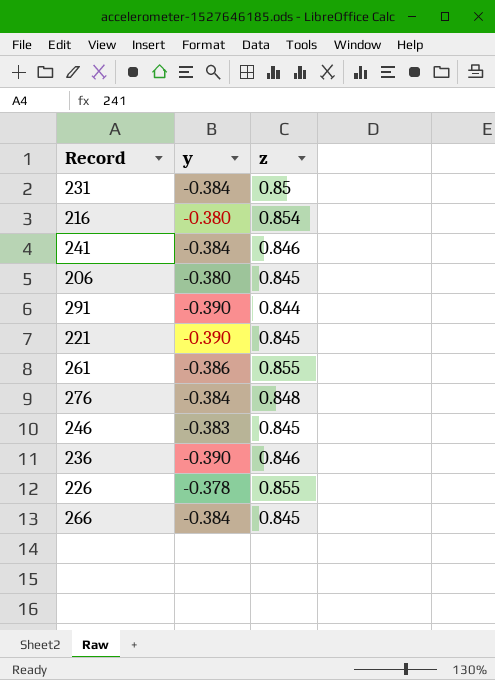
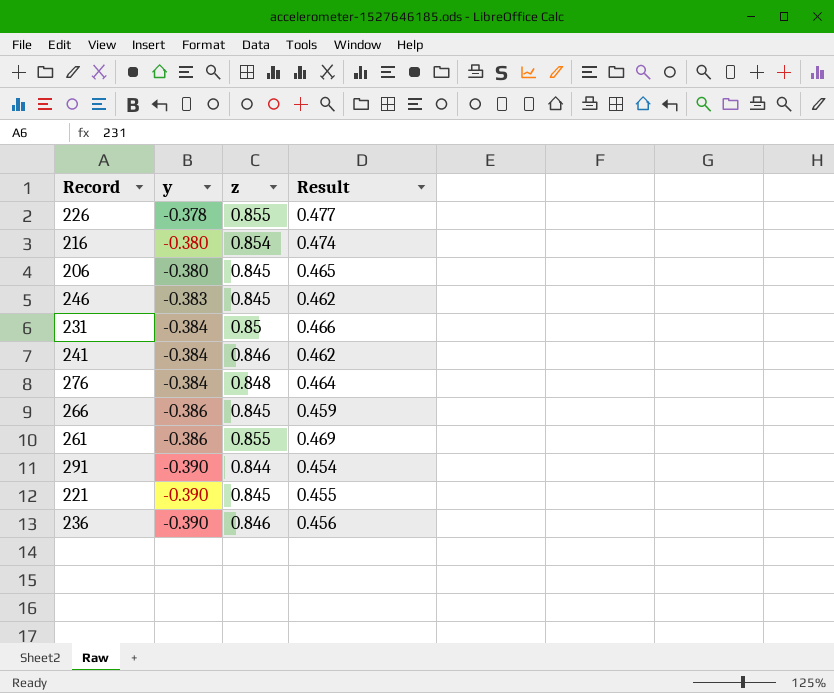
row order: none -> y descending
column Result | formula: none -> [y] + [z]
266 | y: -0.384 -> -0.386

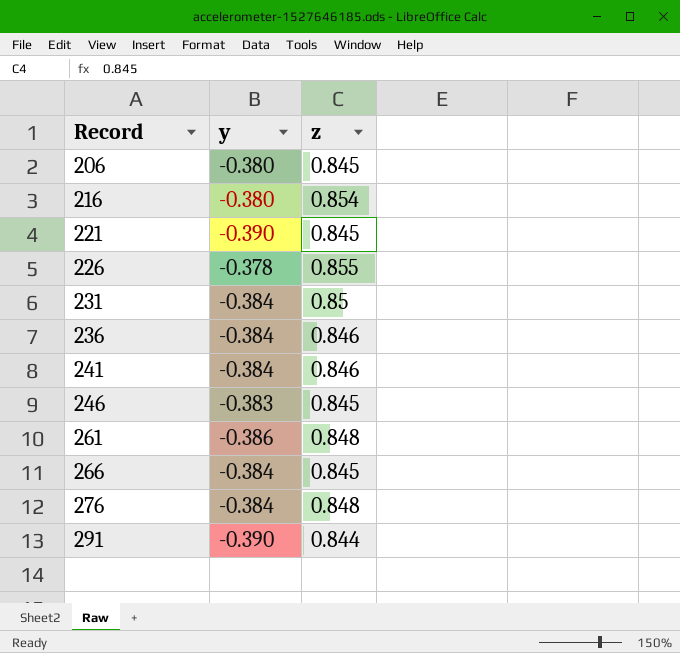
row order: y descending -> Record ascending
column Result | formula: [y] + [z] -> none
236 | y: -0.390 -> -0.384
261 | z: 0.855 -> 0.848
266 | y: -0.386 -> -0.384

